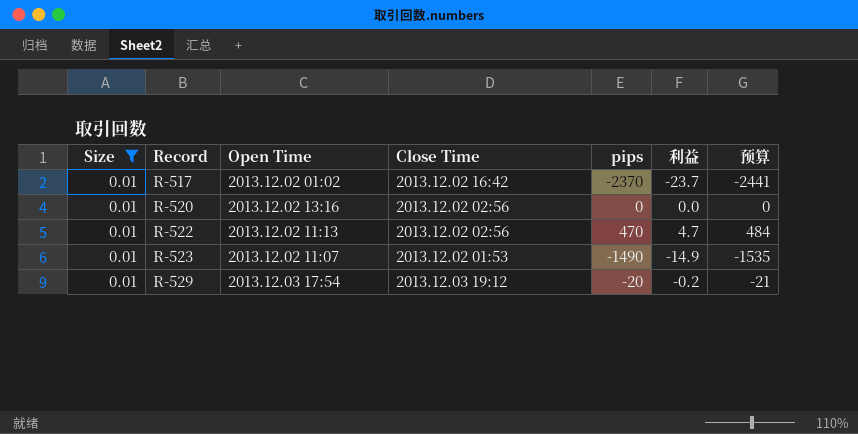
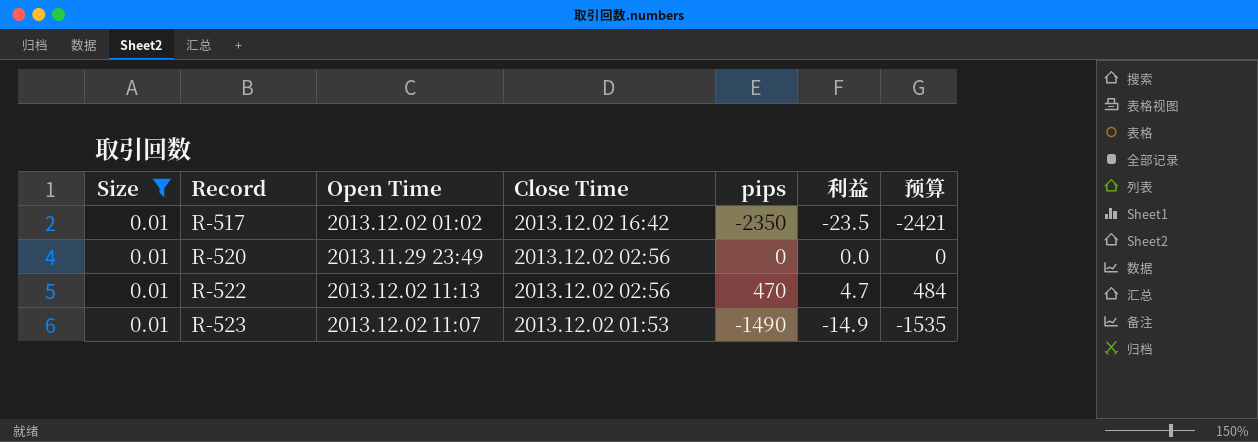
row R-529: 0.01 | 2013.12.03 17:54 | 2013.12.03 19:12 | -20 | -0.2 | -21 -> none
R-517 | pips: -2370 -> -2350
R-517 | 利益: -23.7 -> -23.5
R-517 | 预算: -2441 -> -2421
R-520 | Open Time: 2013.12.02 13:16 -> 2013.11.29 23:49

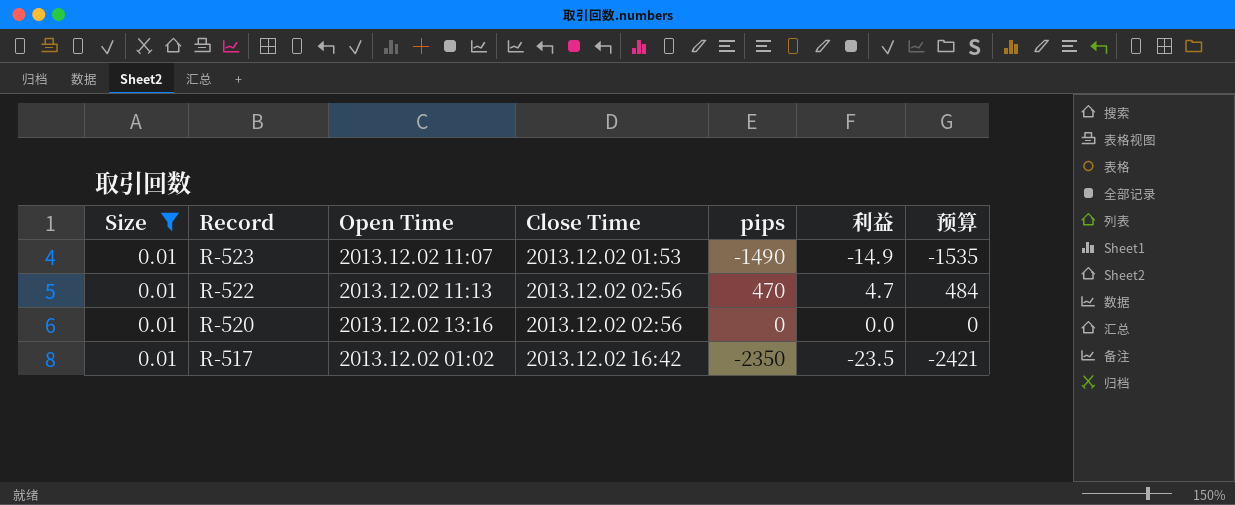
row order: Record ascending -> Record descending
R-520 | Open Time: 2013.11.29 23:49 -> 2013.12.02 13:16

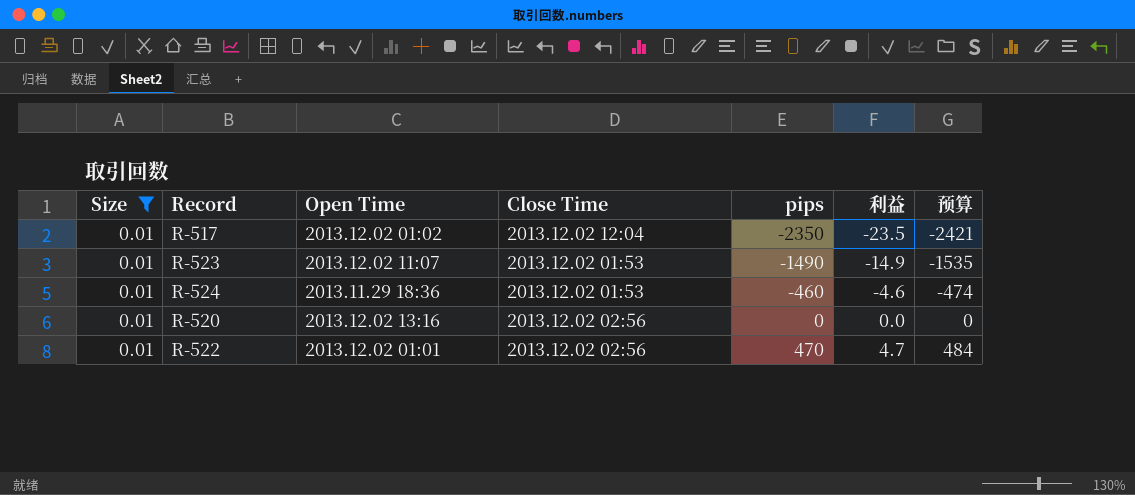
row order: Record descending -> pips ascending
R-517 | Close Time: 2013.12.02 16:42 -> 2013.12.02 12:04
row R-524: none -> 0.01 | 2013.11.29 18:36 | 2013.12.02 01:53 | -460 | -4.6 | -474
R-522 | Open Time: 2013.12.02 11:13 -> 2013.12.02 01:01

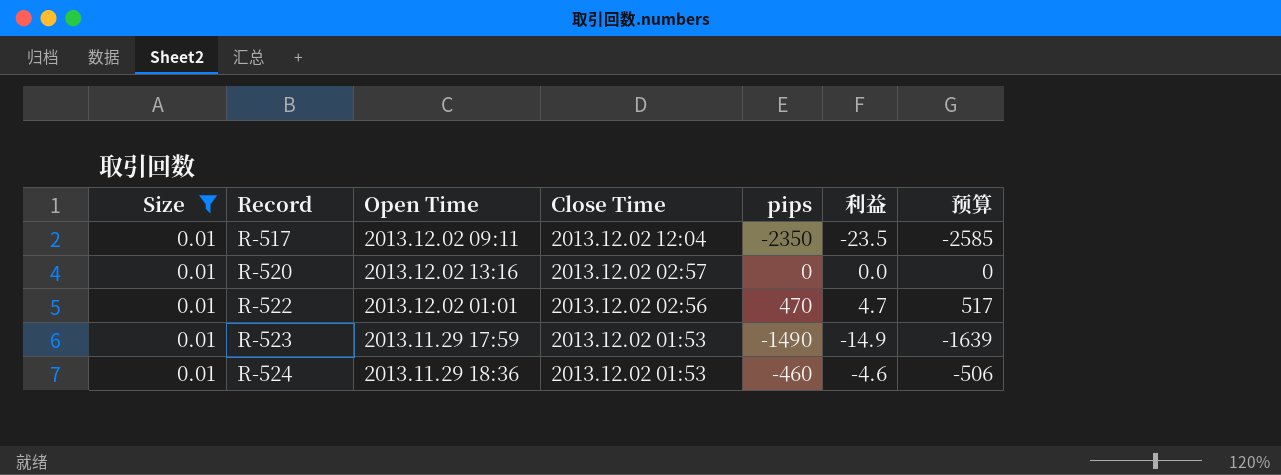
row order: pips ascending -> Record ascending
column 预算 | formula: [pips] * 1.03 -> [pips] * 1.1
R-517 | Open Time: 2013.12.02 01:02 -> 2013.12.02 09:11
R-520 | Close Time: 2013.12.02 02:56 -> 2013.12.02 02:57
R-523 | Open Time: 2013.12.02 11:07 -> 2013.11.29 17:59

